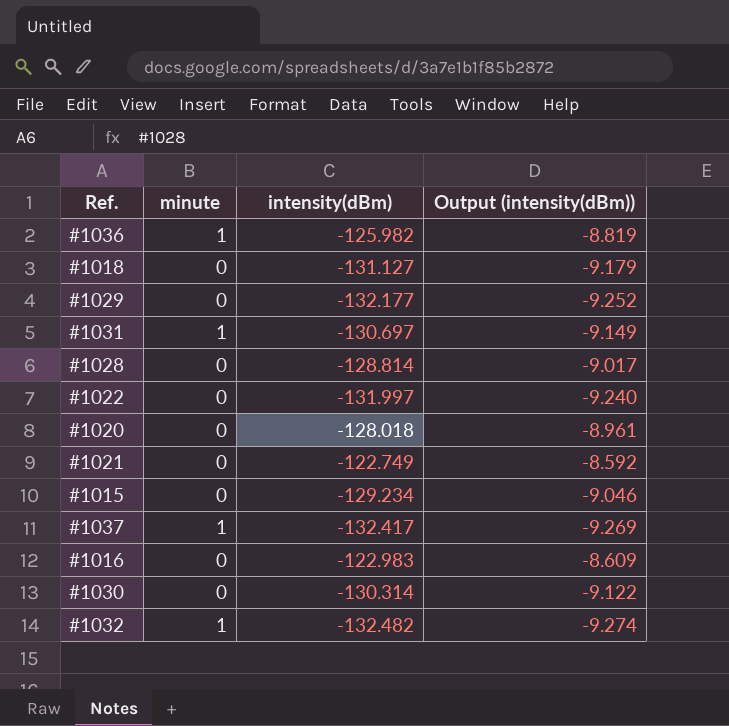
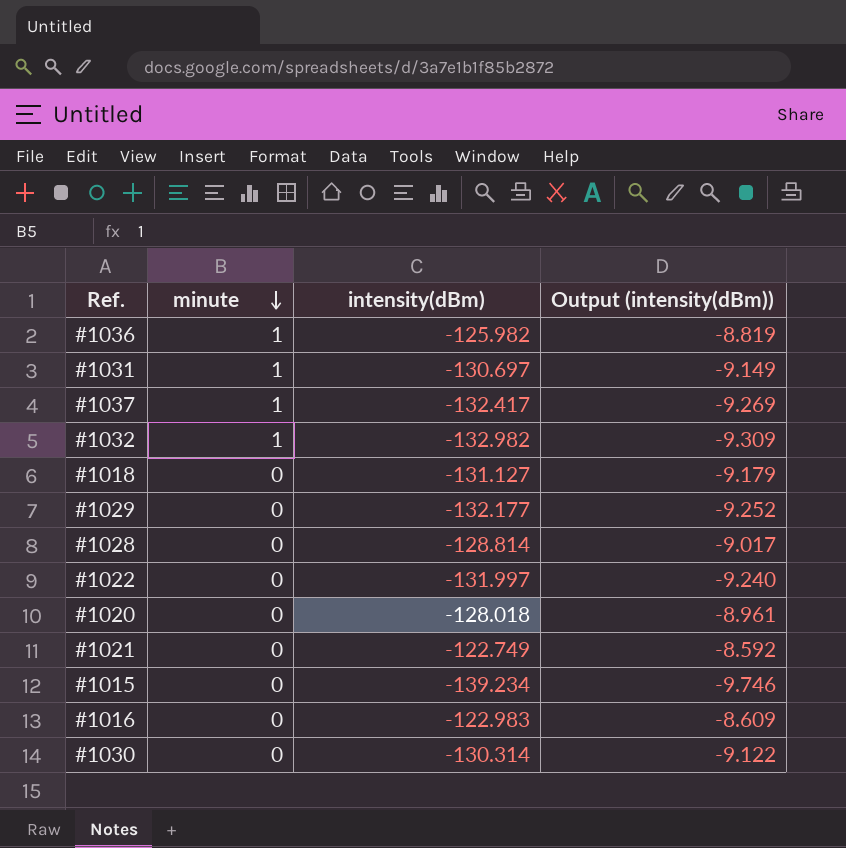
row order: none -> minute descending
#1032 | intensity(dBm): -132.482 -> -132.982
#1032 | Output (intensity(dBm)): -9.274 -> -9.309
#1015 | intensity(dBm): -129.234 -> -139.234
#1015 | Output (intensity(dBm)): -9.046 -> -9.746

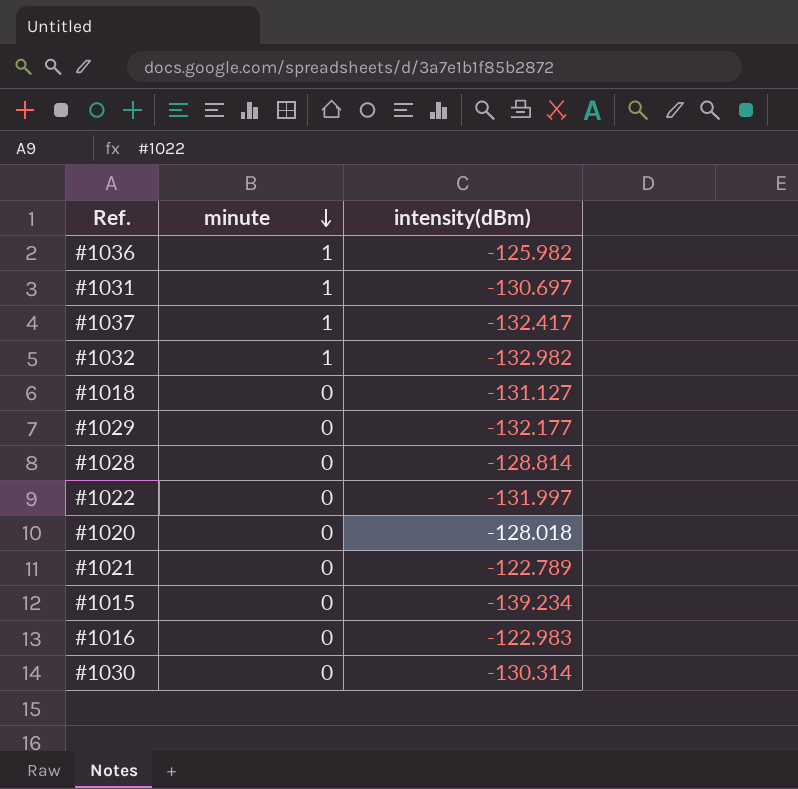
column Output (intensity(dBm)) | formula: [intensity(dBm)] * 0.07 -> none
#1021 | intensity(dBm): -122.749 -> -122.789

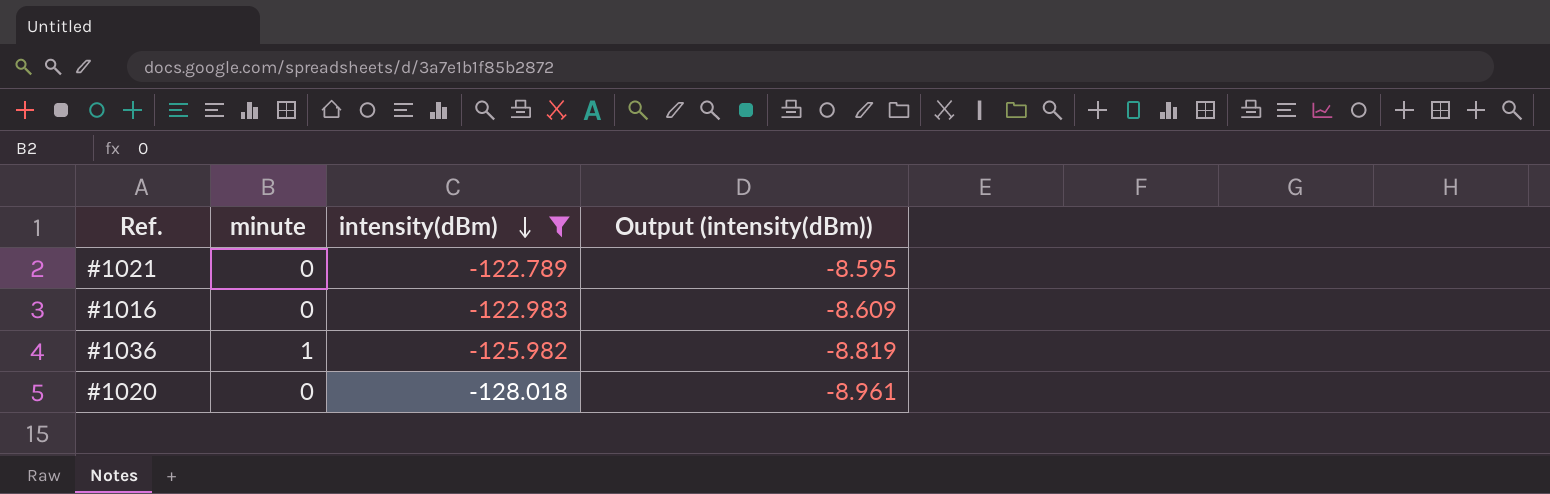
filter: none -> intensity(dBm) >= -128.018
row order: minute descending -> intensity(dBm) descending
column Output (intensity(dBm)) | formula: none -> [intensity(dBm)] * 0.07

